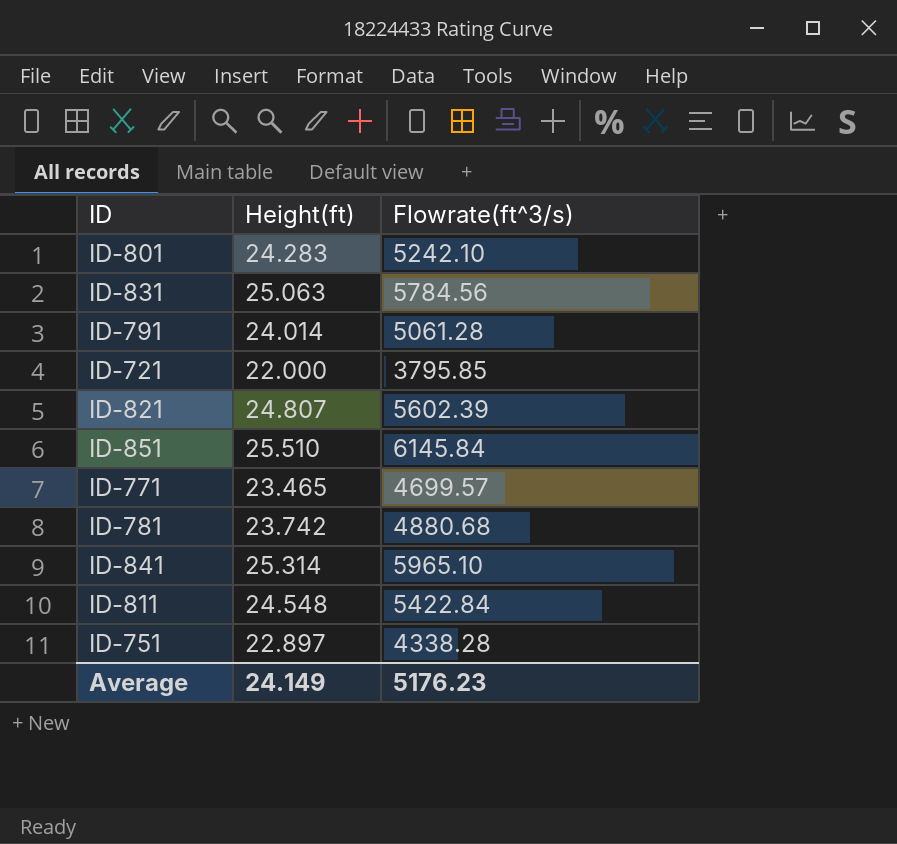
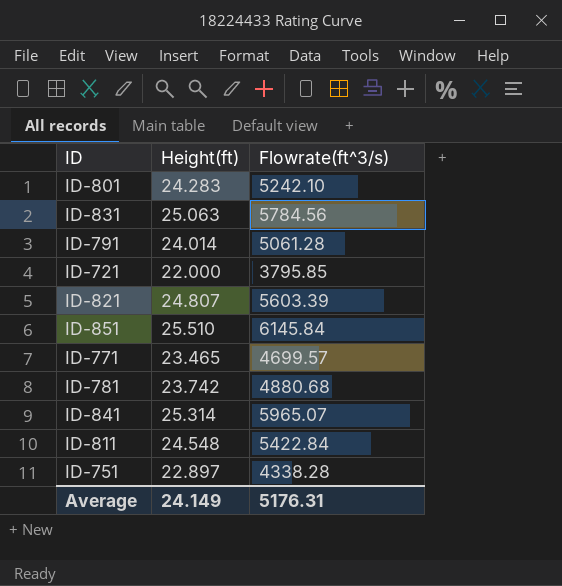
ID-821 | Flowrate(ft^3/s): 5602.39 -> 5603.39
ID-841 | Flowrate(ft^3/s): 5965.10 -> 5965.07
Average | Flowrate(ft^3/s): 5176.23 -> 5176.31

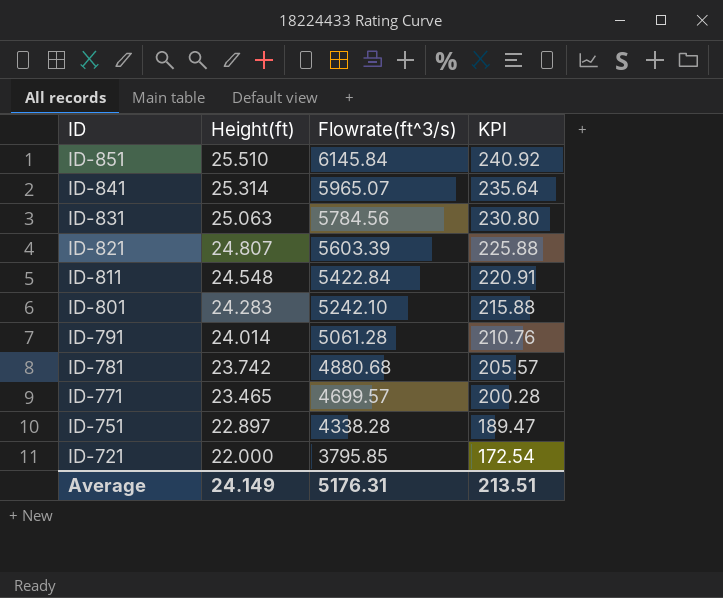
row order: none -> ID descending
column KPI | formula: none -> [Flowrate(ft^3/s)] / [Height(ft)]

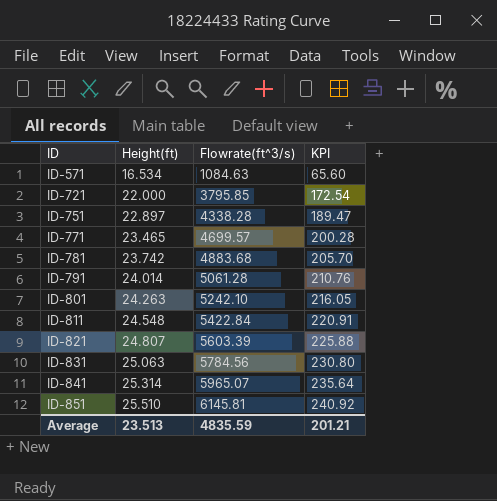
row order: ID descending -> ID ascending
row ID-571: none -> 16.534 | 1084.63 | 65.60
ID-781 | Flowrate(ft^3/s): 4880.68 -> 4883.68
ID-781 | KPI: 205.57 -> 205.70
ID-801 | Height(ft): 24.283 -> 24.263
ID-801 | KPI: 215.88 -> 216.05
ID-851 | Flowrate(ft^3/s): 6145.84 -> 6145.81
Average | Height(ft): 24.149 -> 23.513
Average | Flowrate(ft^3/s): 5176.31 -> 4835.59
Average | KPI: 213.51 -> 201.21

